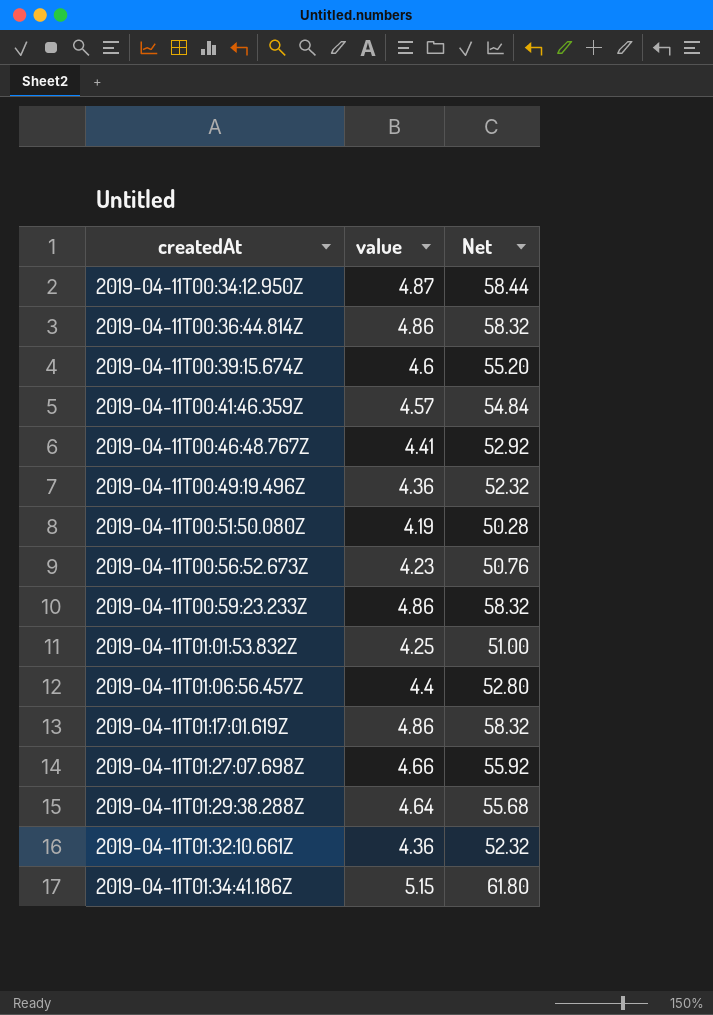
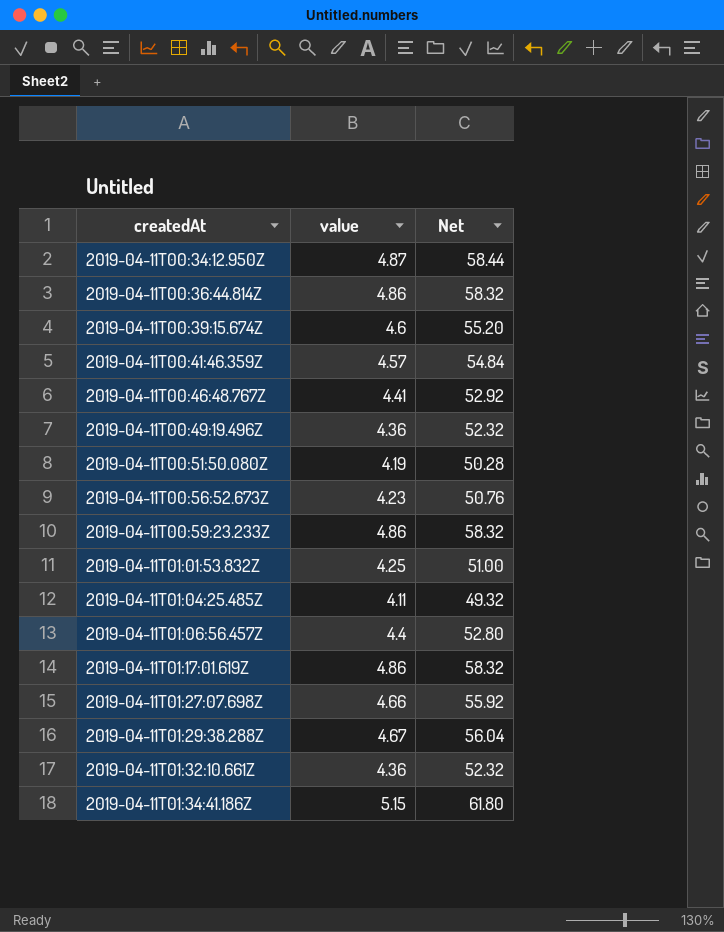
row 2019-04-11T01:04:25.485Z: none -> 4.11 | 49.32
2019-04-11T01:29:38.288Z | value: 4.64 -> 4.67
2019-04-11T01:29:38.288Z | Net: 55.68 -> 56.04

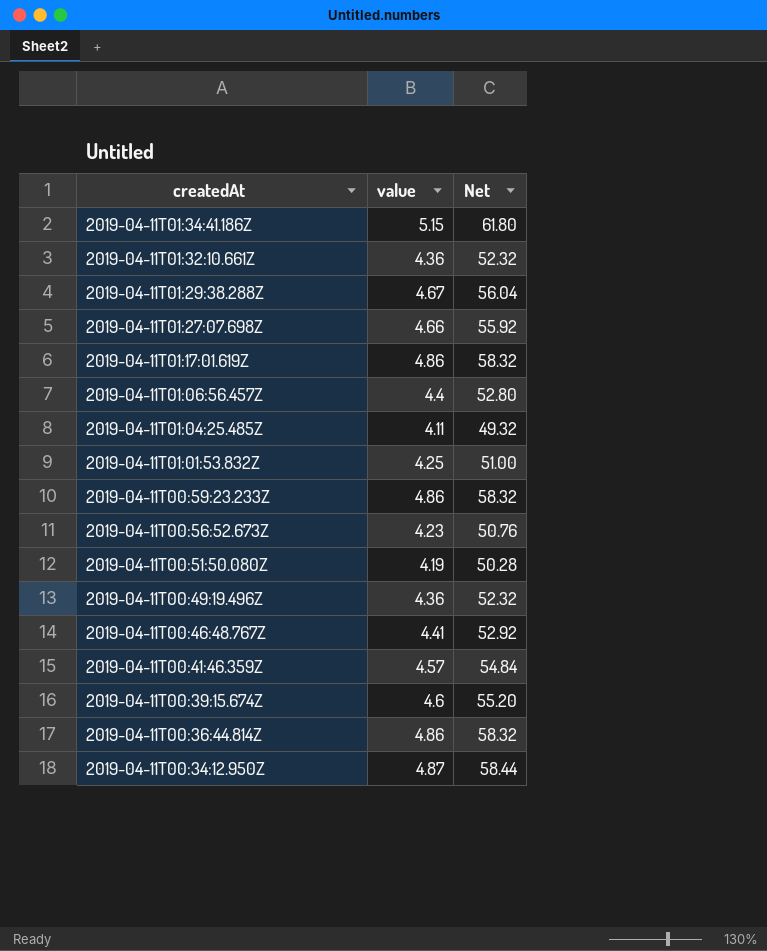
row order: createdAt ascending -> createdAt descending

